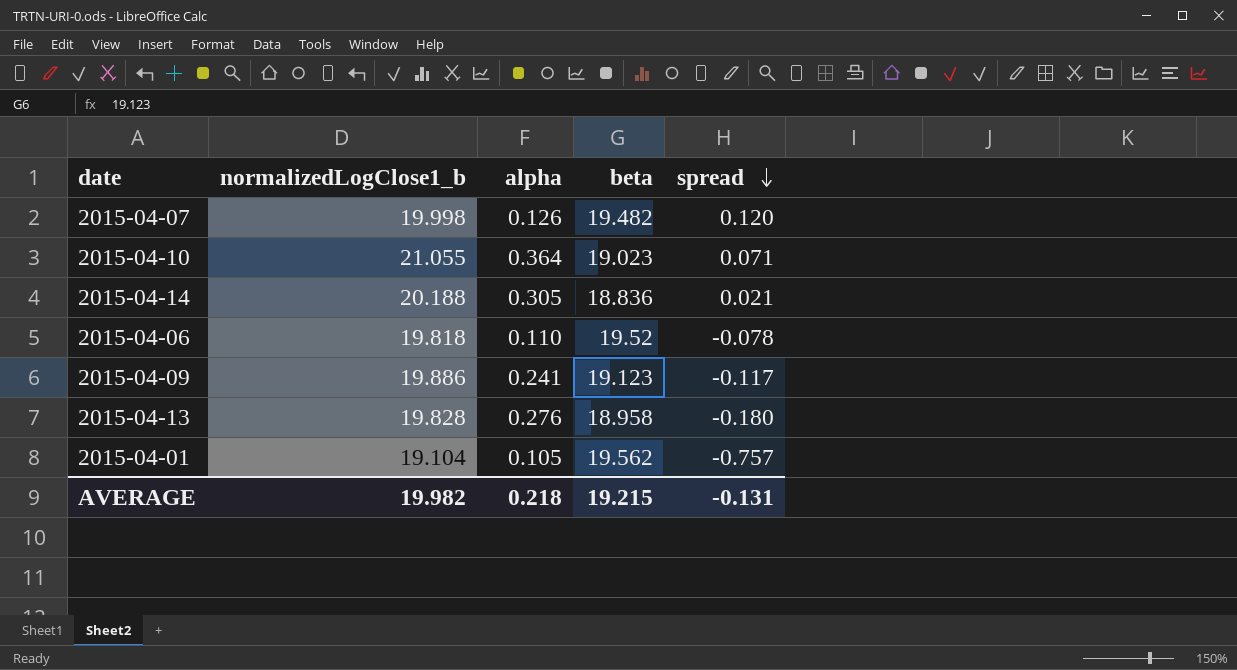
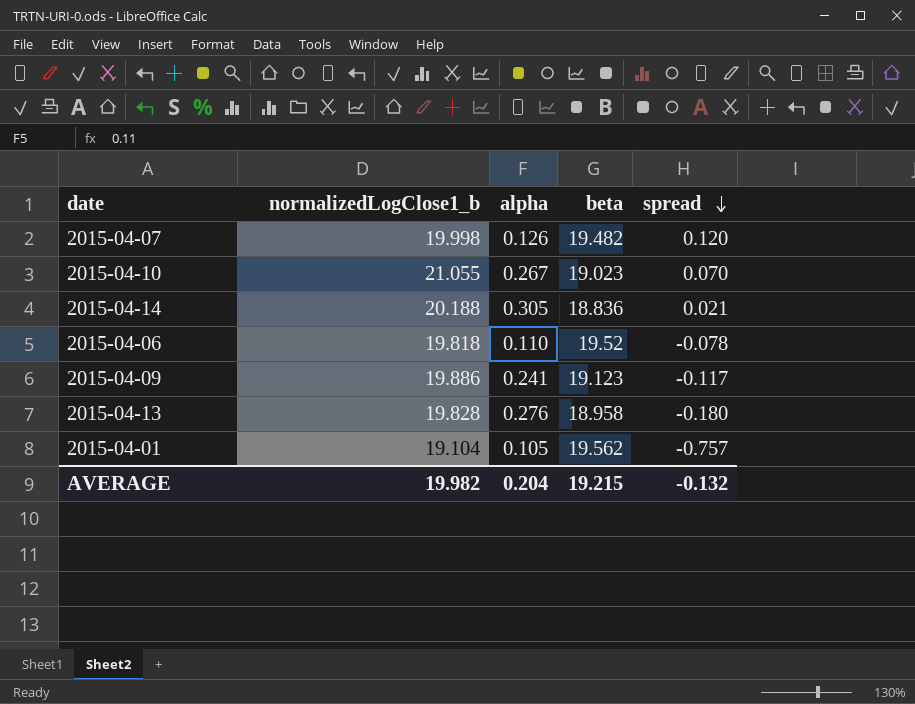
2015-04-10 | alpha: 0.364 -> 0.267
2015-04-10 | spread: 0.071 -> 0.070
AVERAGE | alpha: 0.218 -> 0.204
AVERAGE | spread: -0.131 -> -0.132

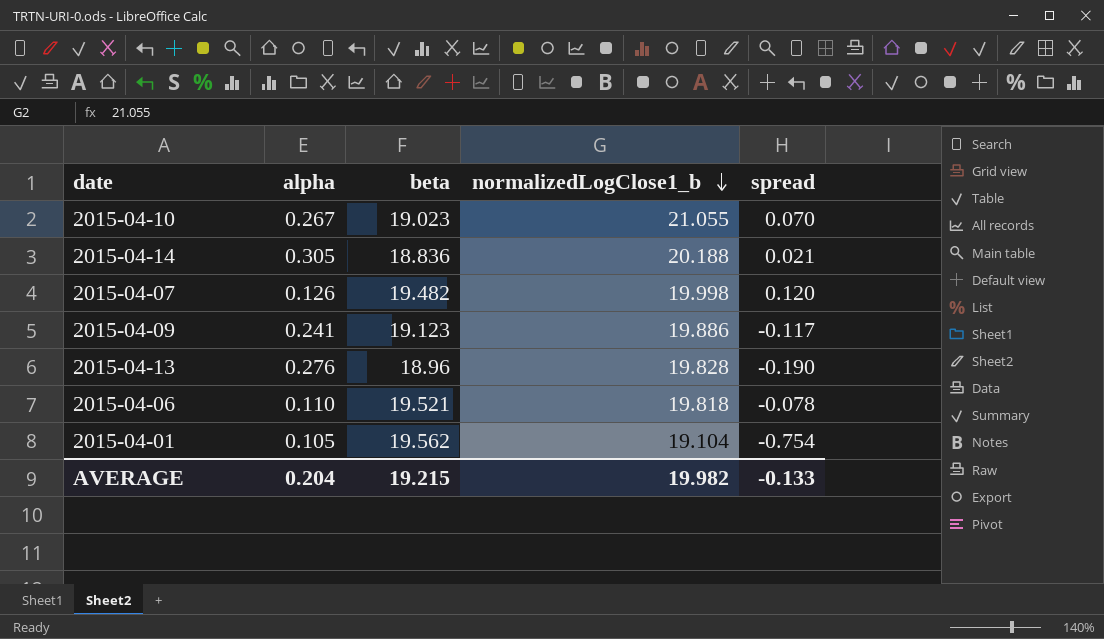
row order: spread descending -> normalizedLogClose1_b descending
column normalizedLogClose1_b | position: 2 -> 4
2015-04-13 | beta: 18.958 -> 18.96
2015-04-13 | spread: -0.180 -> -0.190
2015-04-06 | beta: 19.52 -> 19.521
2015-04-01 | spread: -0.757 -> -0.754
AVERAGE | spread: -0.132 -> -0.133

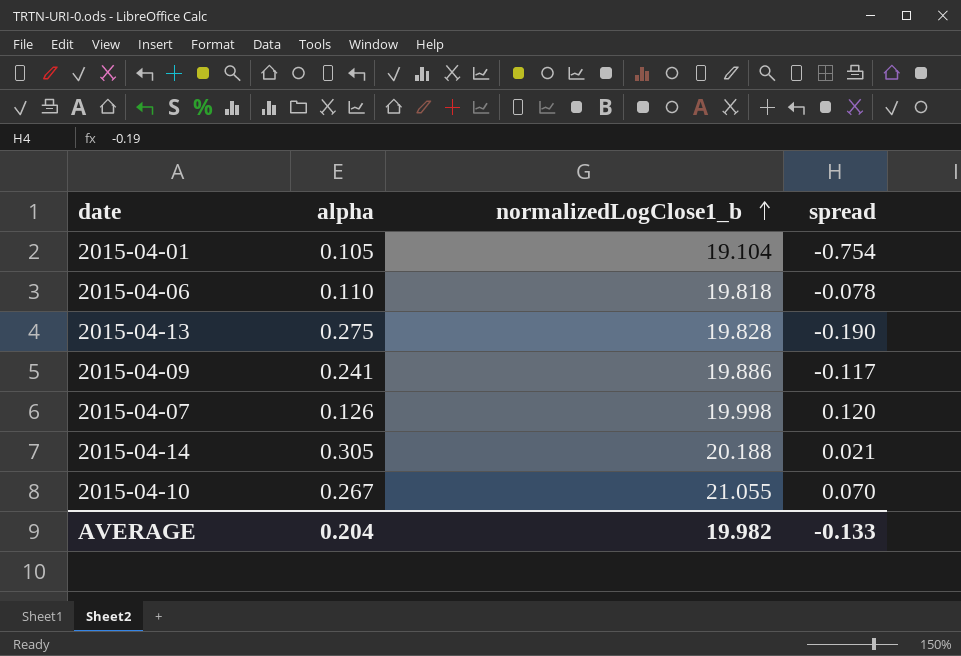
row order: normalizedLogClose1_b descending -> normalizedLogClose1_b ascending
column beta | position: 3 -> none
2015-04-13 | alpha: 0.276 -> 0.275

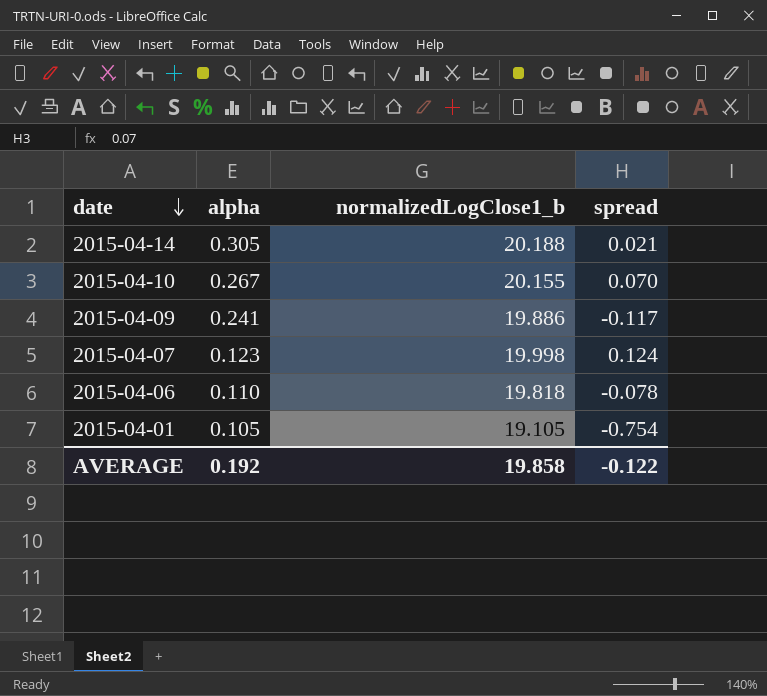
row order: normalizedLogClose1_b ascending -> date descending
row 2015-04-13: 0.275 | 19.828 | -0.190 -> none
2015-04-10 | normalizedLogClose1_b: 21.055 -> 20.155
2015-04-07 | alpha: 0.126 -> 0.123
2015-04-07 | spread: 0.120 -> 0.124
2015-04-01 | normalizedLogClose1_b: 19.104 -> 19.105
AVERAGE | alpha: 0.204 -> 0.192
AVERAGE | normalizedLogClose1_b: 19.982 -> 19.858
AVERAGE | spread: -0.133 -> -0.122

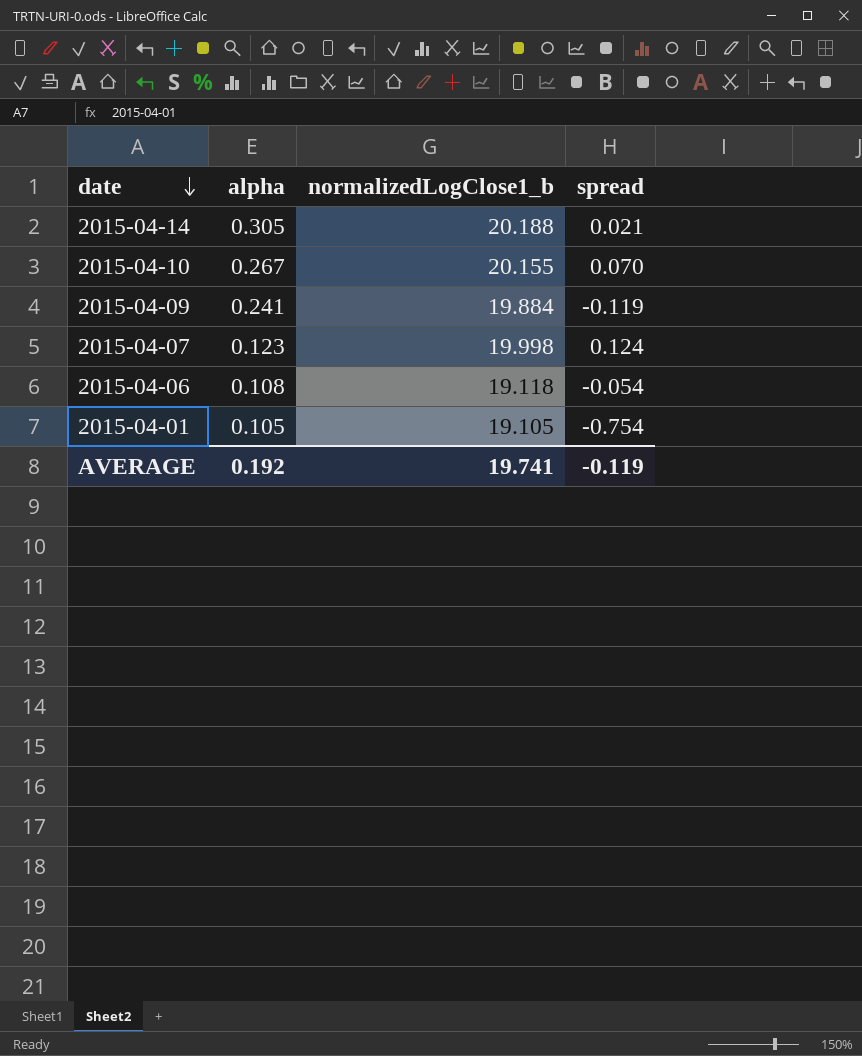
2015-04-09 | normalizedLogClose1_b: 19.886 -> 19.884
2015-04-09 | spread: -0.117 -> -0.119
2015-04-06 | alpha: 0.110 -> 0.108
2015-04-06 | normalizedLogClose1_b: 19.818 -> 19.118
2015-04-06 | spread: -0.078 -> -0.054
AVERAGE | normalizedLogClose1_b: 19.858 -> 19.741
AVERAGE | spread: -0.122 -> -0.119

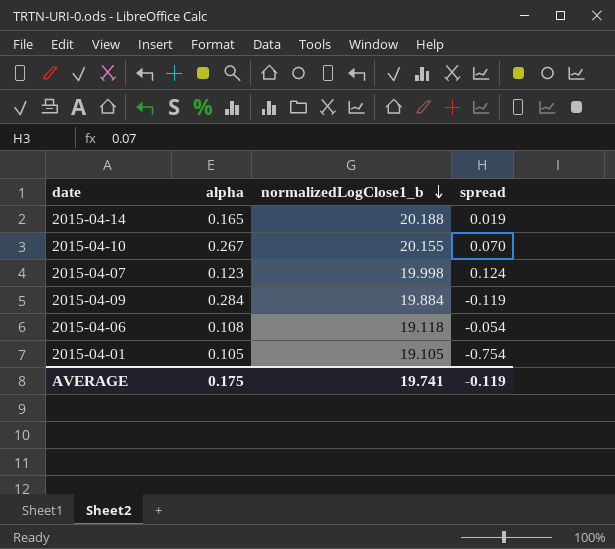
row order: date descending -> normalizedLogClose1_b descending
2015-04-14 | alpha: 0.305 -> 0.165
2015-04-14 | spread: 0.021 -> 0.019
2015-04-09 | alpha: 0.241 -> 0.284
AVERAGE | alpha: 0.192 -> 0.175

